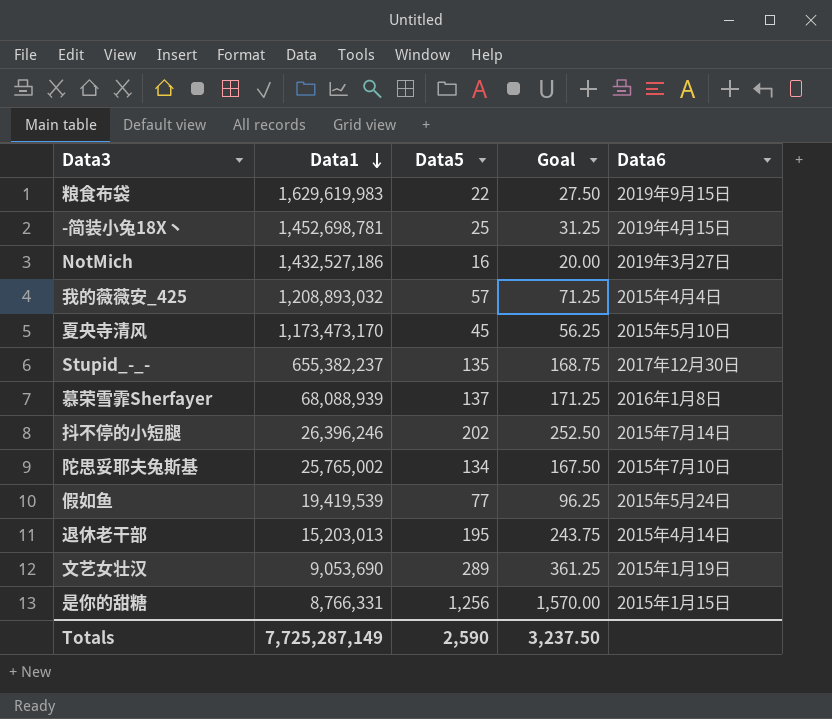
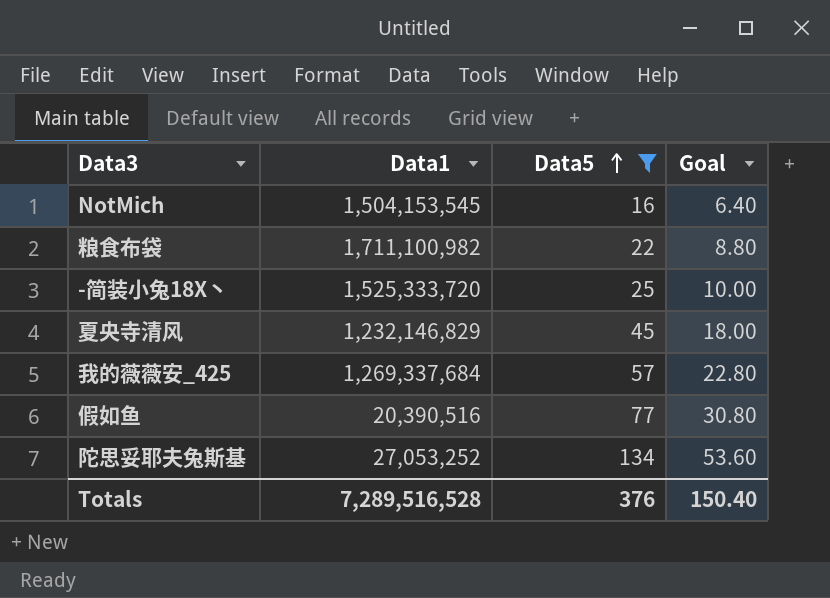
filter: none -> Data5 <= 134
row order: Data1 descending -> Data5 ascending
column Data6 | position: 5 -> none
column Goal | formula: [Data5] * 1.25 -> [Data5] * 0.4
NotMich | Data1: 1,432,527,186 -> 1,504,153,545
粮食布袋 | Data1: 1,629,619,983 -> 1,711,100,982
-简装小兔18X丶 | Data1: 1,452,698,781 -> 1,525,333,720
夏央寺清风 | Data1: 1,173,473,170 -> 1,232,146,829
我的薇薇安_425 | Data1: 1,208,893,032 -> 1,269,337,684
假如鱼 | Data1: 19,419,539 -> 20,390,516
陀思妥耶夫兔斯基 | Data1: 25,765,002 -> 27,053,252
Totals | Data1: 7,725,287,149 -> 7,289,516,528
Totals | Data5: 2,590 -> 376
Totals | Goal: 3,237.50 -> 150.40

